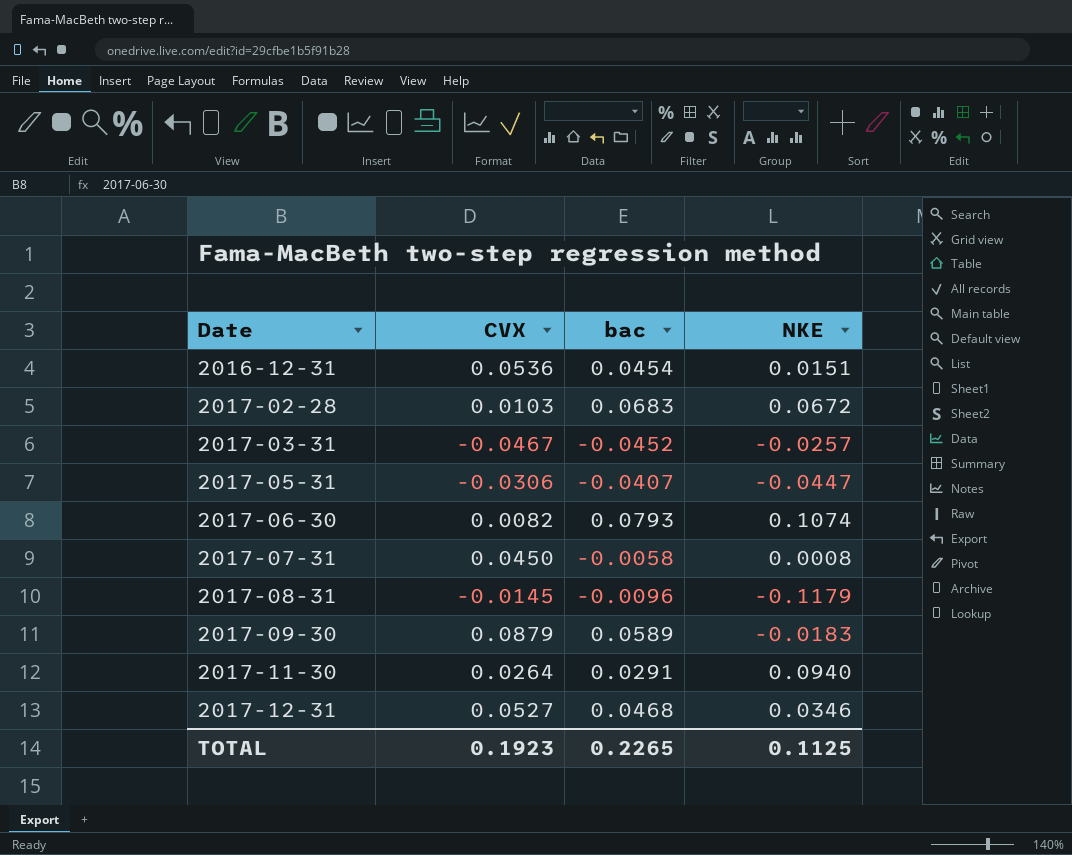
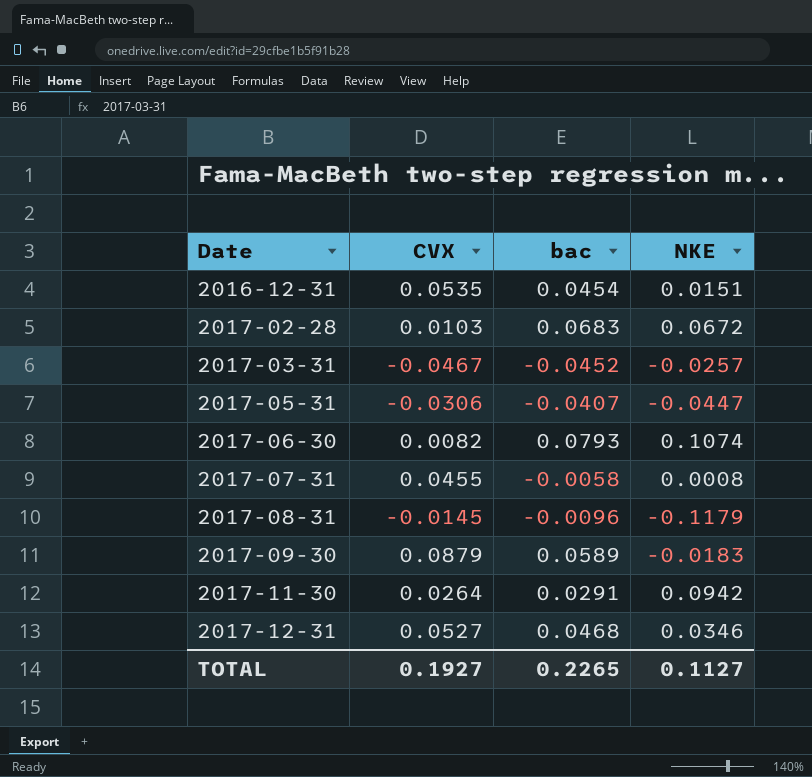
2016-12-31 | CVX: 0.0536 -> 0.0535
2017-07-31 | CVX: 0.0450 -> 0.0455
2017-11-30 | NKE: 0.0940 -> 0.0942
TOTAL | CVX: 0.1923 -> 0.1927
TOTAL | NKE: 0.1125 -> 0.1127

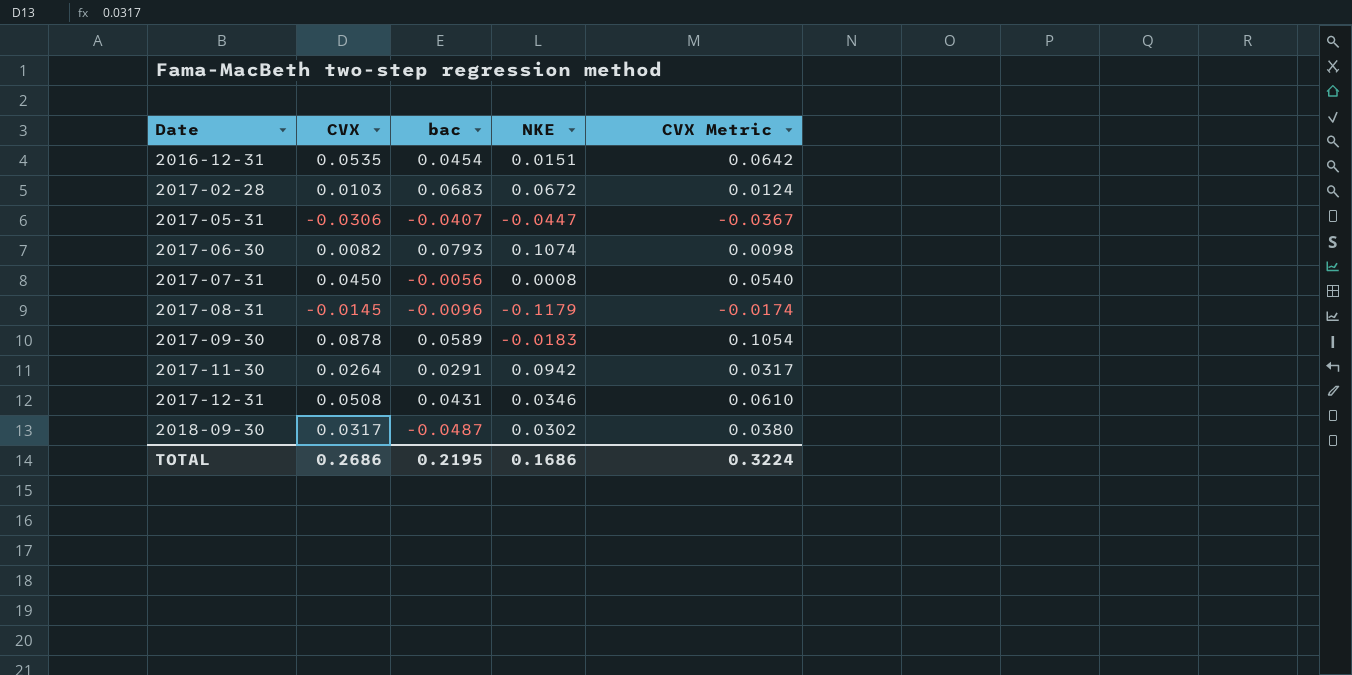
column CVX Metric | formula: none -> [CVX] * 1.2
row 2017-03-31: -0.0467 | -0.0452 | -0.0257 -> none
2017-07-31 | CVX: 0.0455 -> 0.0450
2017-07-31 | bac: -0.0058 -> -0.0056
2017-09-30 | CVX: 0.0879 -> 0.0878
2017-12-31 | CVX: 0.0527 -> 0.0508
2017-12-31 | bac: 0.0468 -> 0.0431
row 2018-09-30: none -> 0.0317 | -0.0487 | 0.0302 | 0.0380
TOTAL | CVX: 0.1927 -> 0.2686
TOTAL | bac: 0.2265 -> 0.2195
TOTAL | NKE: 0.1127 -> 0.1686

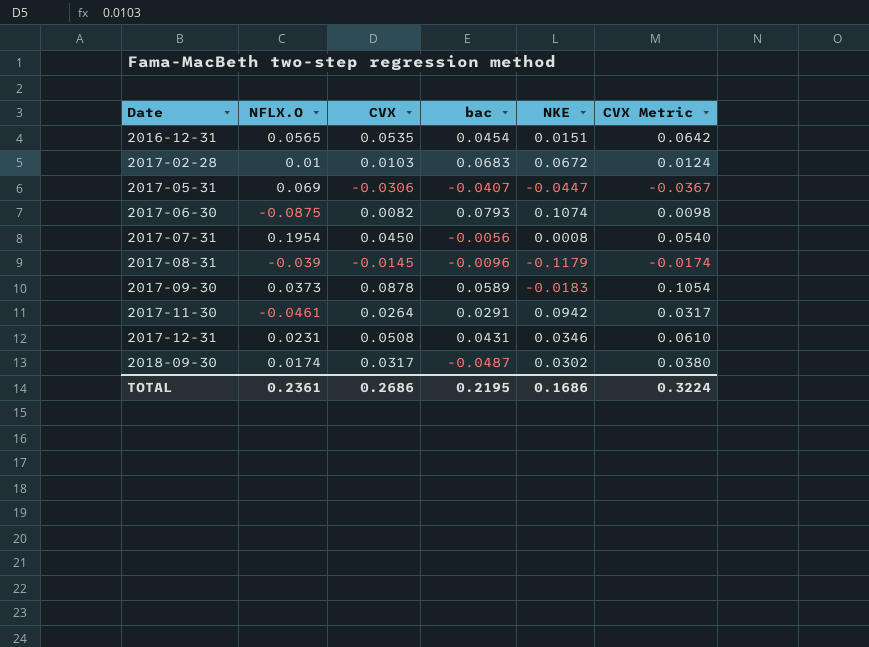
column NFLX.O | position: none -> 2

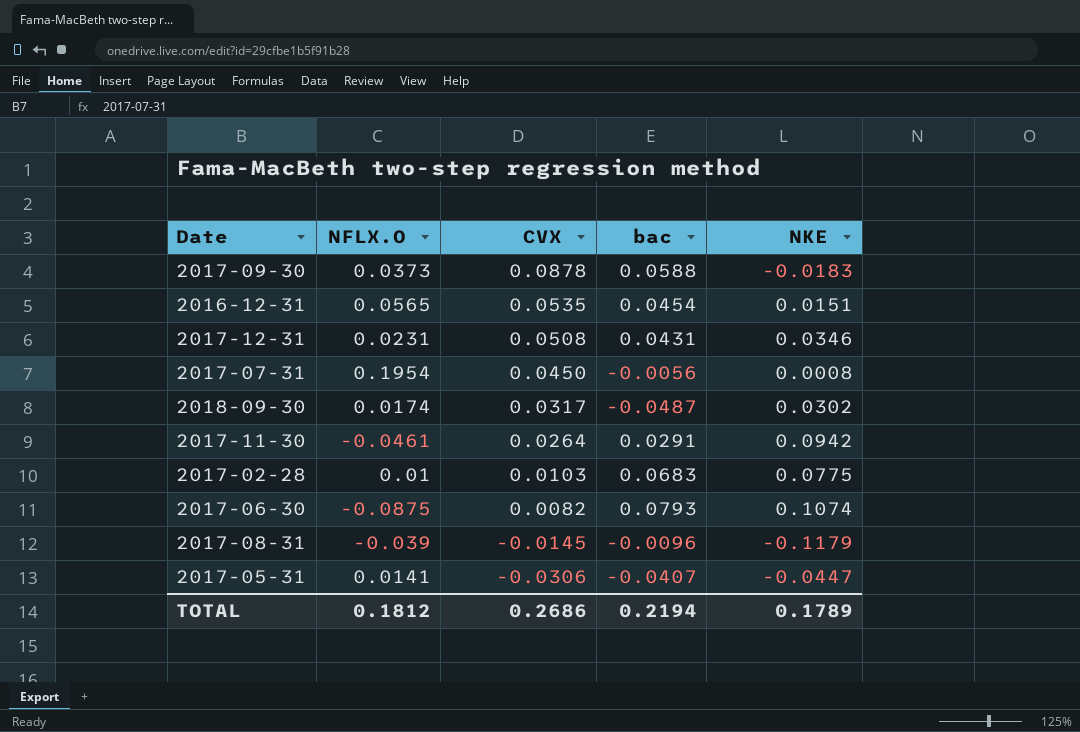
row order: Date ascending -> CVX descending
column CVX Metric | formula: [CVX] * 1.2 -> none
2017-09-30 | bac: 0.0589 -> 0.0588
2017-02-28 | NKE: 0.0672 -> 0.0775
2017-05-31 | NFLX.O: 0.069 -> 0.0141
TOTAL | NFLX.O: 0.2361 -> 0.1812
TOTAL | bac: 0.2195 -> 0.2194
TOTAL | NKE: 0.1686 -> 0.1789

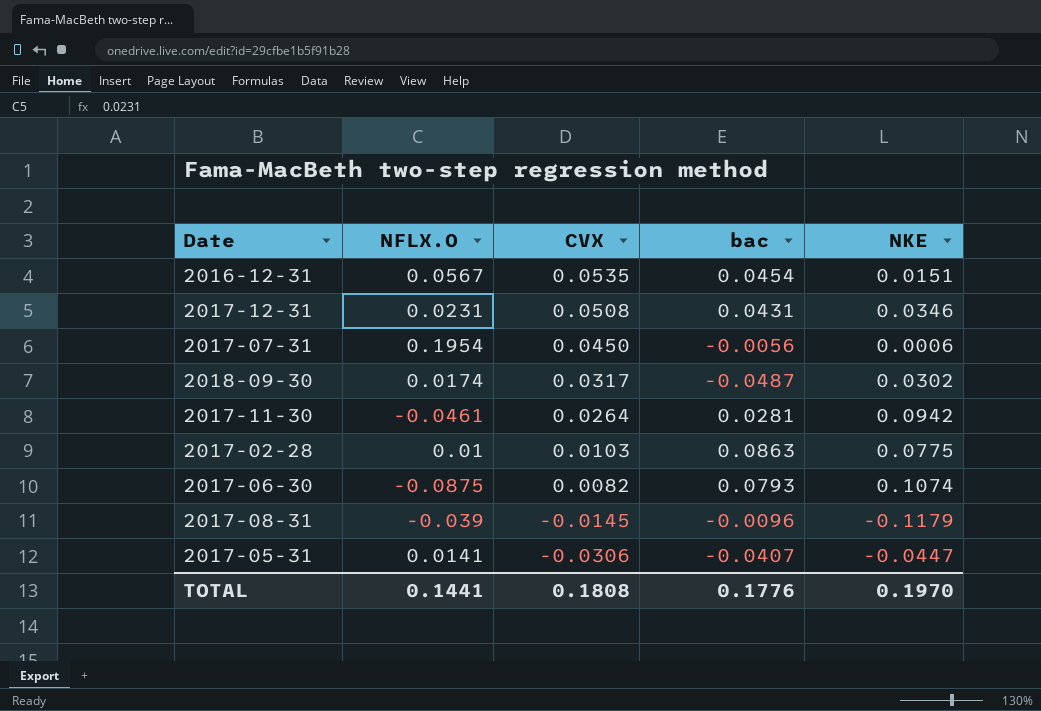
row 2017-09-30: 0.0373 | 0.0878 | 0.0588 | -0.0183 -> none
2016-12-31 | NFLX.O: 0.0565 -> 0.0567
2017-07-31 | NKE: 0.0008 -> 0.0006
2017-11-30 | bac: 0.0291 -> 0.0281
2017-02-28 | bac: 0.0683 -> 0.0863
TOTAL | NFLX.O: 0.1812 -> 0.1441
TOTAL | CVX: 0.2686 -> 0.1808
TOTAL | bac: 0.2194 -> 0.1776
TOTAL | NKE: 0.1789 -> 0.1970

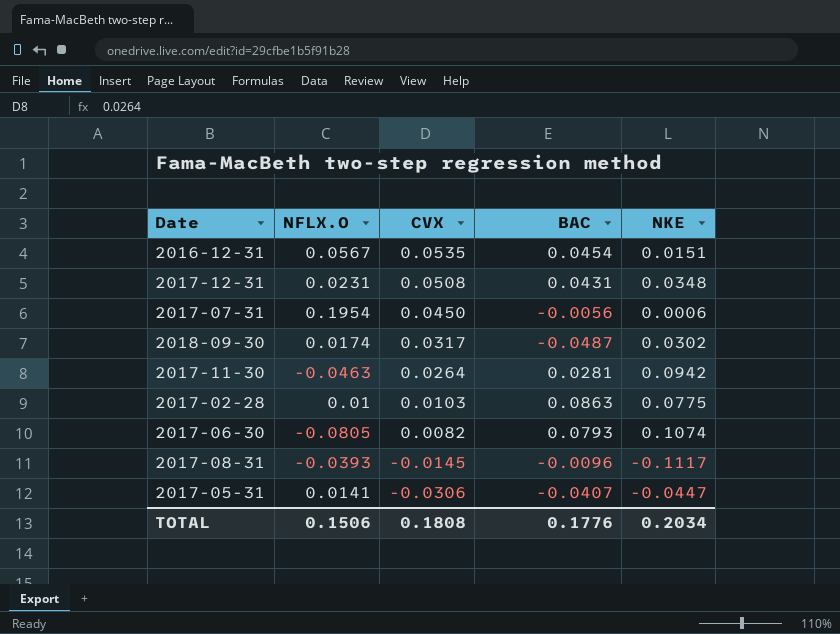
column name: bac -> BAC
2017-12-31 | NKE: 0.0346 -> 0.0348
2017-11-30 | NFLX.O: -0.0461 -> -0.0463
2017-06-30 | NFLX.O: -0.0875 -> -0.0805
2017-08-31 | NFLX.O: -0.039 -> -0.0393
2017-08-31 | NKE: -0.1179 -> -0.1117
TOTAL | NFLX.O: 0.1441 -> 0.1506
TOTAL | NKE: 0.1970 -> 0.2034

